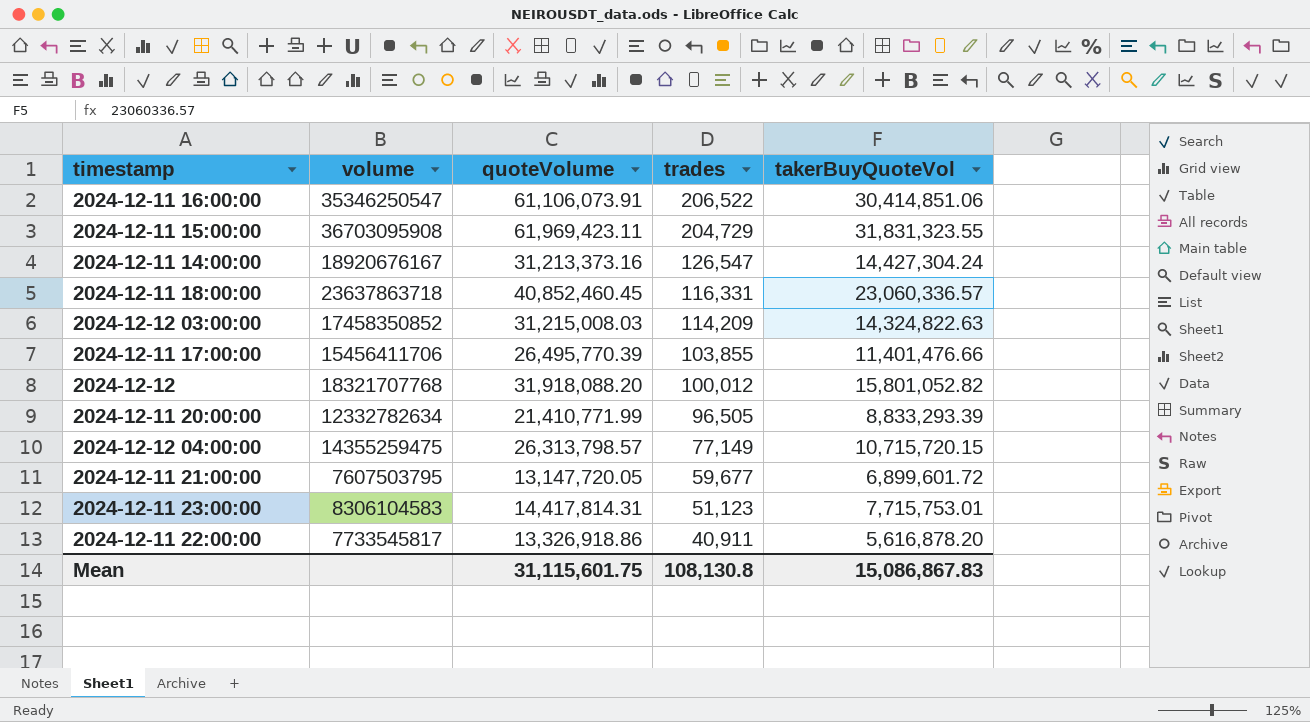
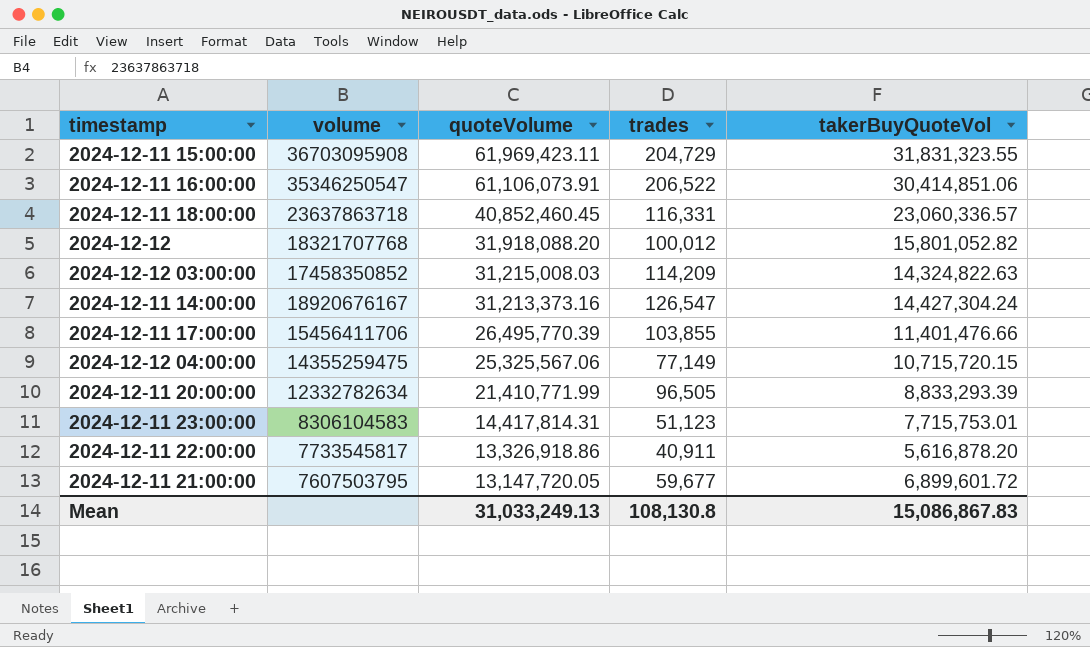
row order: trades descending -> quoteVolume descending
2024-12-12 04:00:00 | quoteVolume: 26,313,798.57 -> 25,325,567.06
Mean | quoteVolume: 31,115,601.75 -> 31,033,249.13

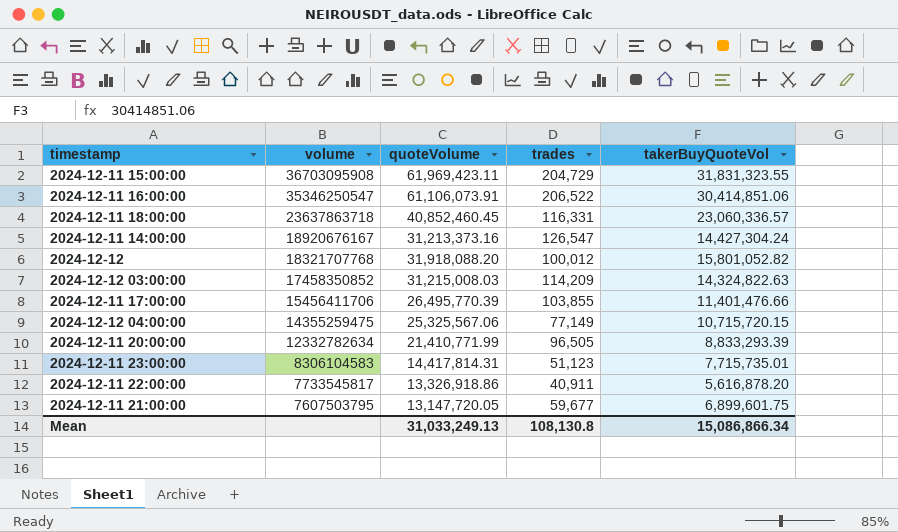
row order: quoteVolume descending -> volume descending
2024-12-11 23:00:00 | takerBuyQuoteVol: 7,715,753.01 -> 7,715,735.01
2024-12-11 21:00:00 | takerBuyQuoteVol: 6,899,601.72 -> 6,899,601.75
Mean | takerBuyQuoteVol: 15,086,867.83 -> 15,086,866.34

